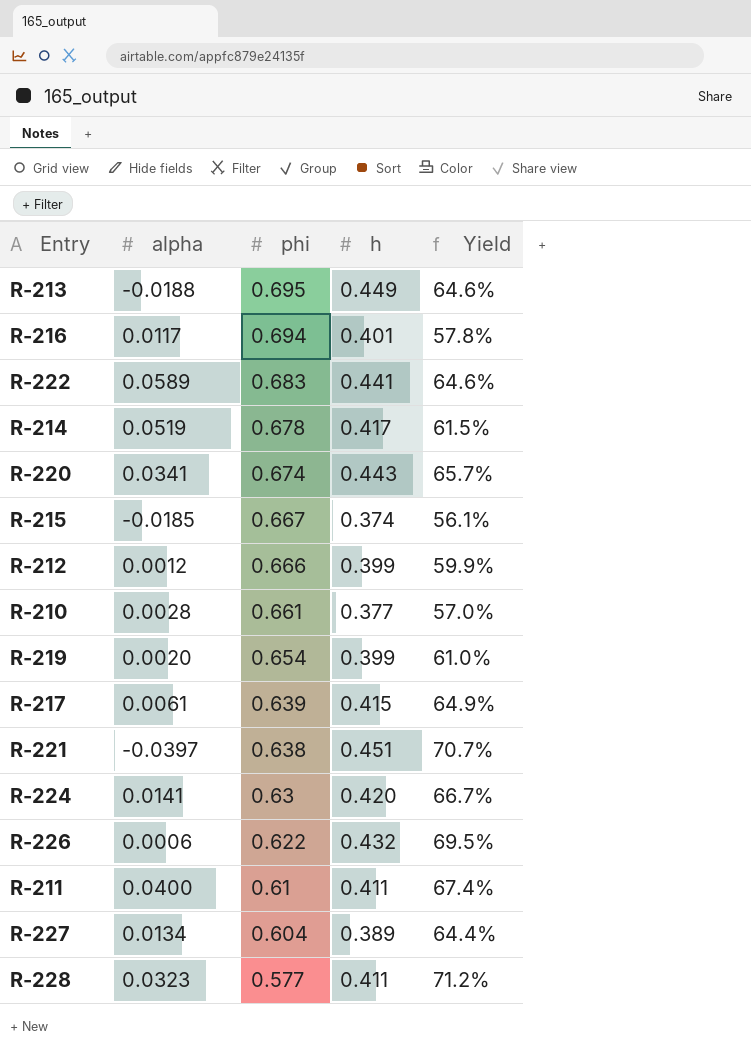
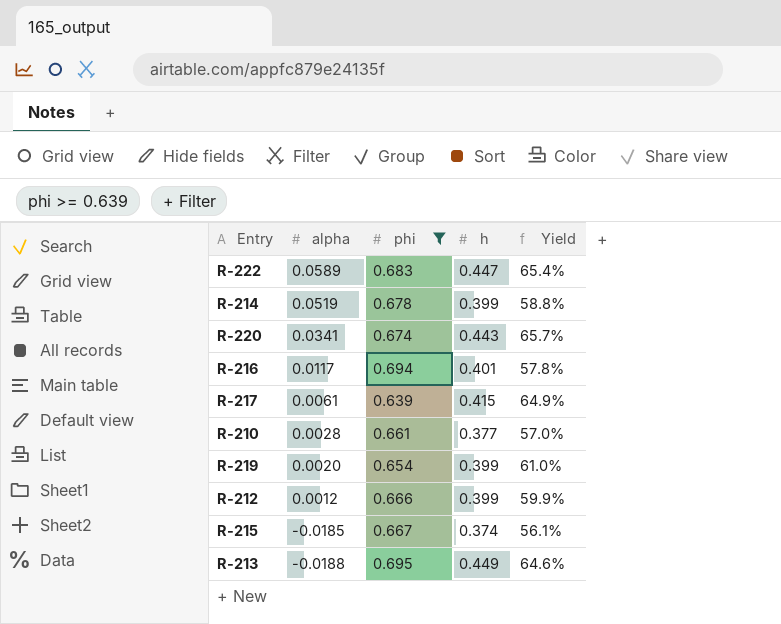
filter: none -> phi >= 0.639
row order: phi descending -> alpha descending
R-222 | h: 0.441 -> 0.447
R-222 | Yield: 64.6% -> 65.4%
R-214 | h: 0.417 -> 0.399
R-214 | Yield: 61.5% -> 58.8%

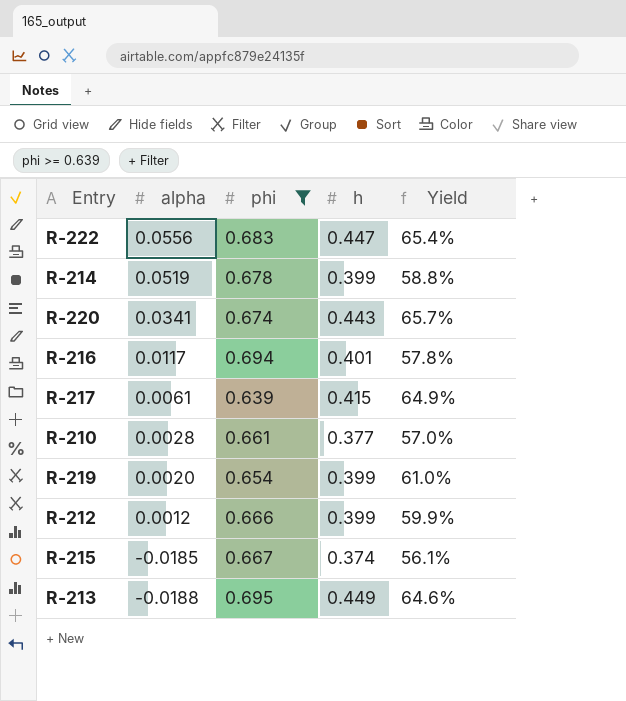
R-222 | alpha: 0.0589 -> 0.0556

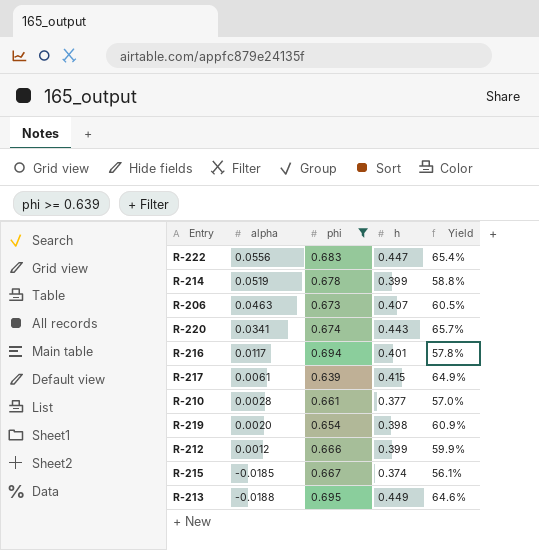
row R-206: none -> 0.0463 | 0.673 | 0.407 | 60.5%
R-219 | h: 0.399 -> 0.398
R-219 | Yield: 61.0% -> 60.9%

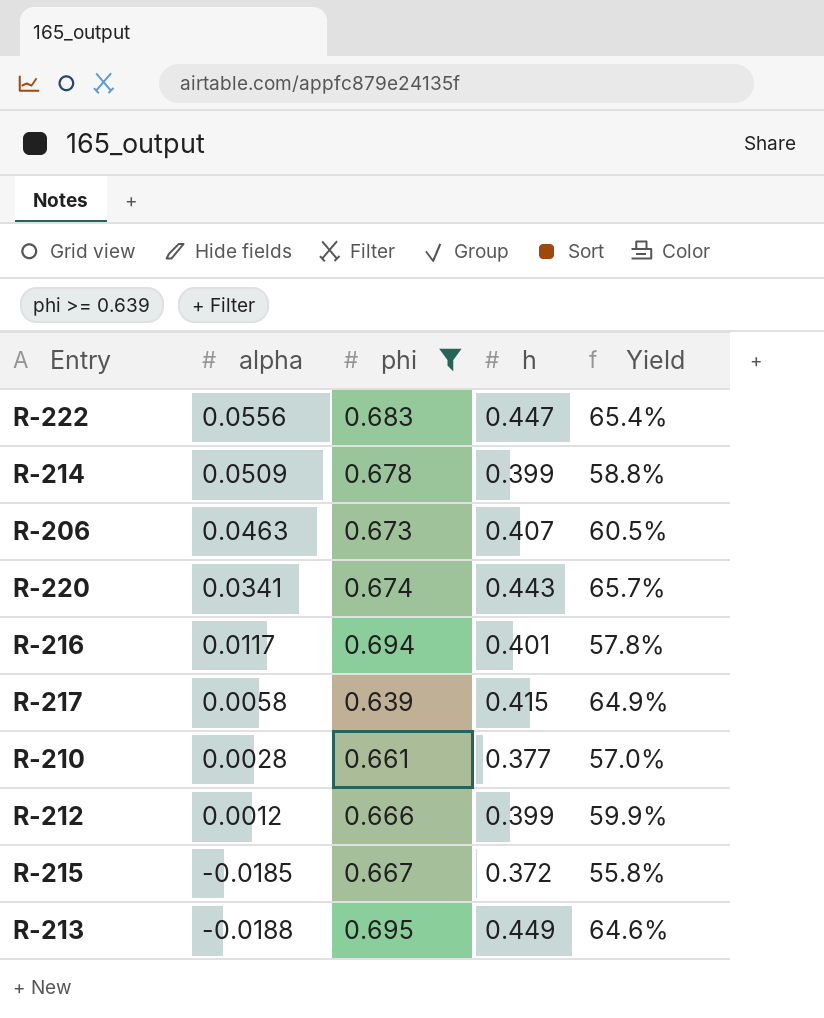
row R-219: 0.0020 | 0.654 | 0.398 | 60.9% -> none
R-214 | alpha: 0.0519 -> 0.0509
R-217 | alpha: 0.0061 -> 0.0058
R-215 | h: 0.374 -> 0.372
R-215 | Yield: 56.1% -> 55.8%

